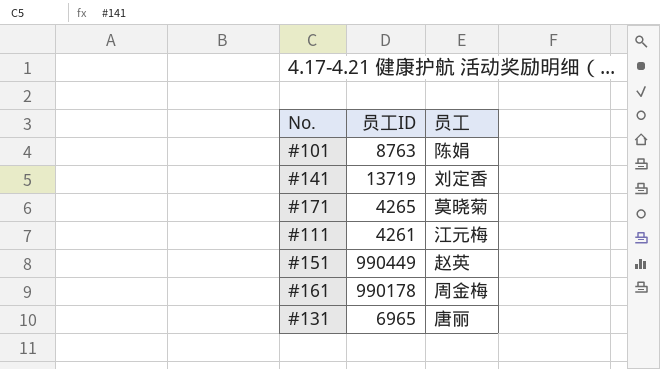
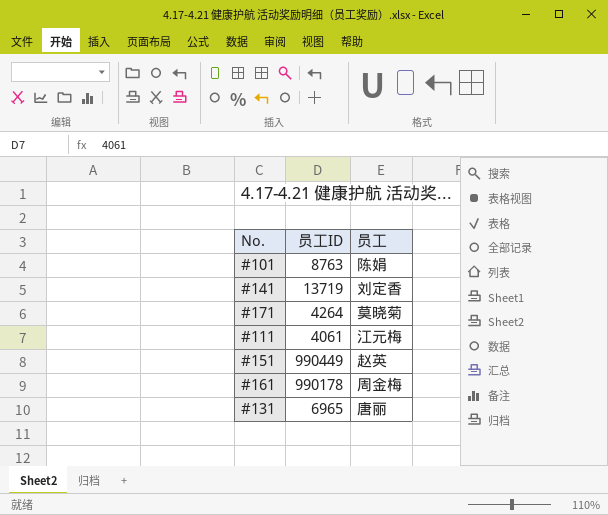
#171 | 员工ID: 4265 -> 4264
#111 | 员工ID: 4261 -> 4061

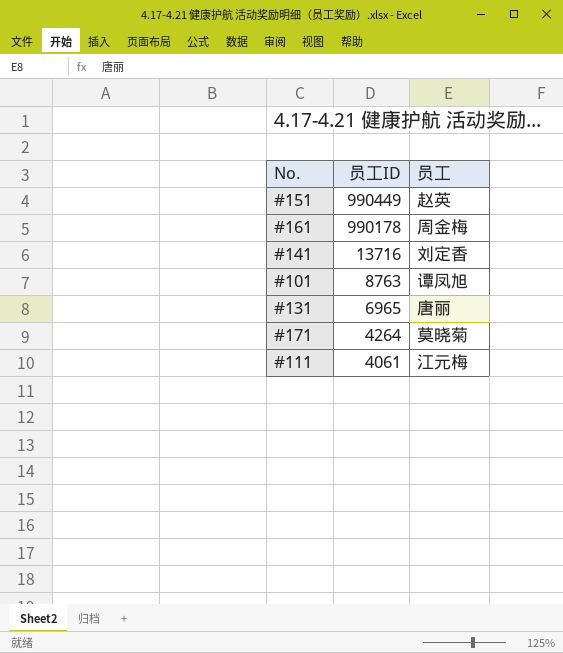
row order: none -> 员工ID descending
#141 | 员工ID: 13719 -> 13716
#101 | 员工: 陈娟 -> 谭凤旭

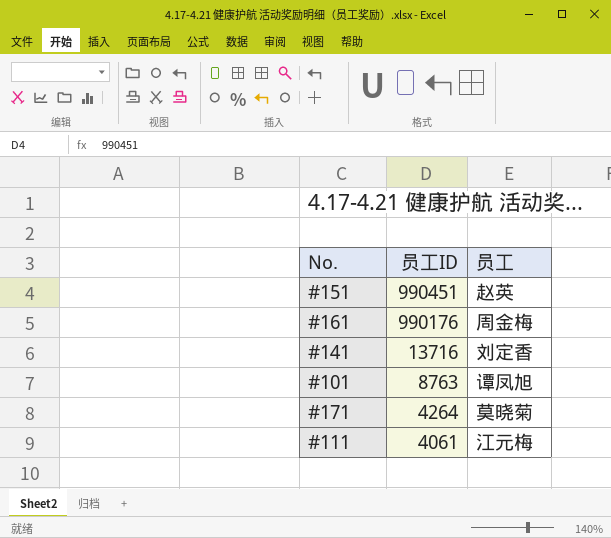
row #131: 6965 | 唐丽 -> none
#151 | 员工ID: 990449 -> 990451
#161 | 员工ID: 990178 -> 990176

